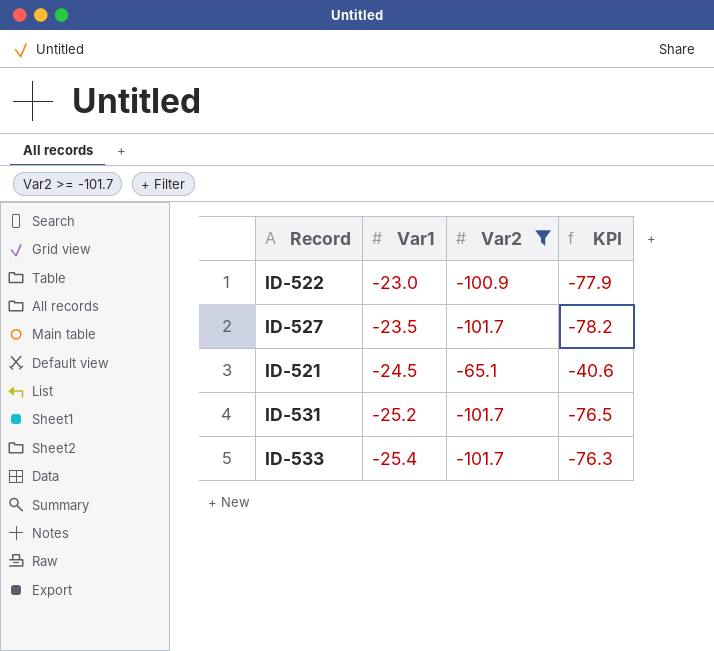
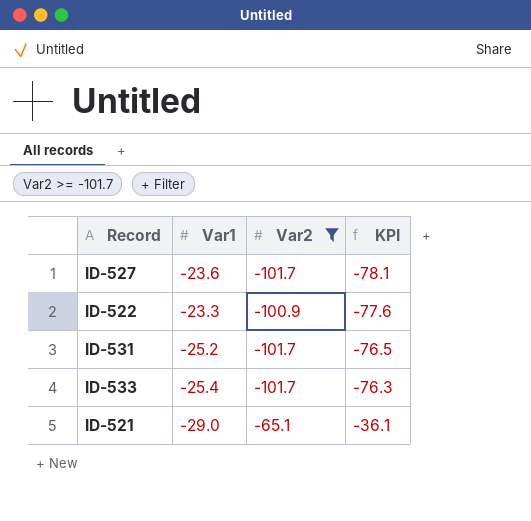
row order: Var1 descending -> KPI ascending
ID-527 | Var1: -23.5 -> -23.6
ID-527 | KPI: -78.2 -> -78.1
ID-522 | Var1: -23.0 -> -23.3
ID-522 | KPI: -77.9 -> -77.6
ID-521 | Var1: -24.5 -> -29.0
ID-521 | KPI: -40.6 -> -36.1

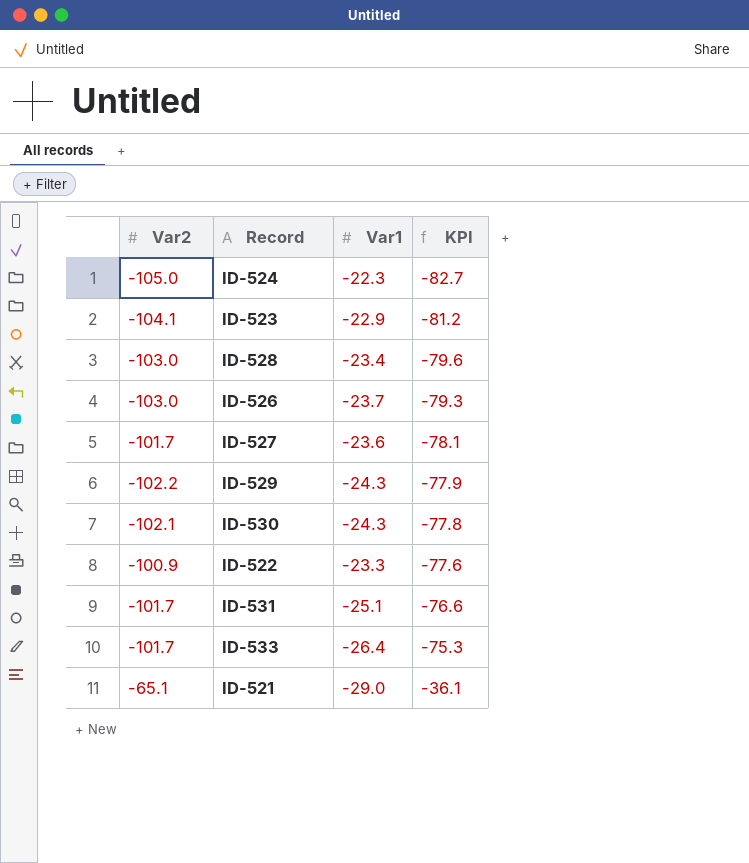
filter: Var2 >= -101.7 -> none
column Var2 | position: 3 -> 1
ID-531 | Var1: -25.2 -> -25.1
ID-531 | KPI: -76.5 -> -76.6
ID-533 | Var1: -25.4 -> -26.4
ID-533 | KPI: -76.3 -> -75.3

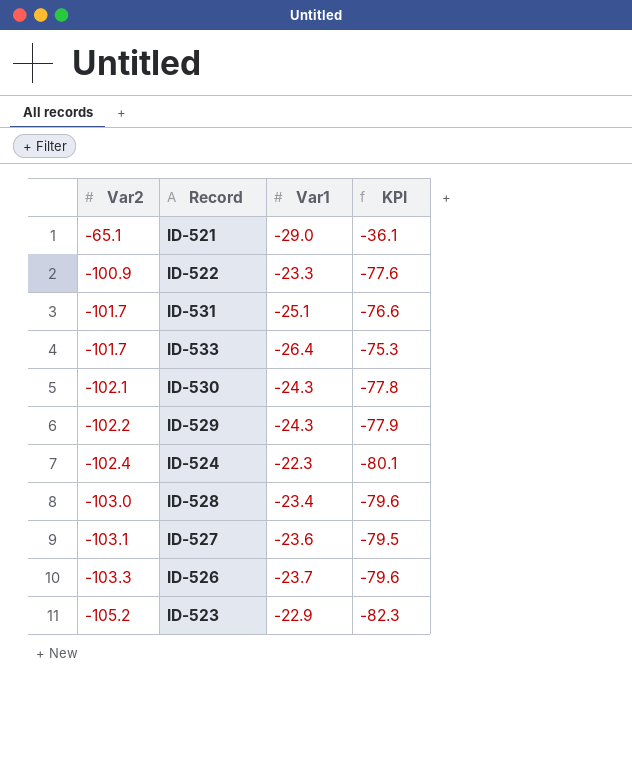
row order: KPI ascending -> Var2 descending
ID-524 | Var2: -105.0 -> -102.4
ID-524 | KPI: -82.7 -> -80.1
ID-527 | Var2: -101.7 -> -103.1
ID-527 | KPI: -78.1 -> -79.5
ID-526 | Var2: -103.0 -> -103.3
ID-526 | KPI: -79.3 -> -79.6
ID-523 | Var2: -104.1 -> -105.2
ID-523 | KPI: -81.2 -> -82.3

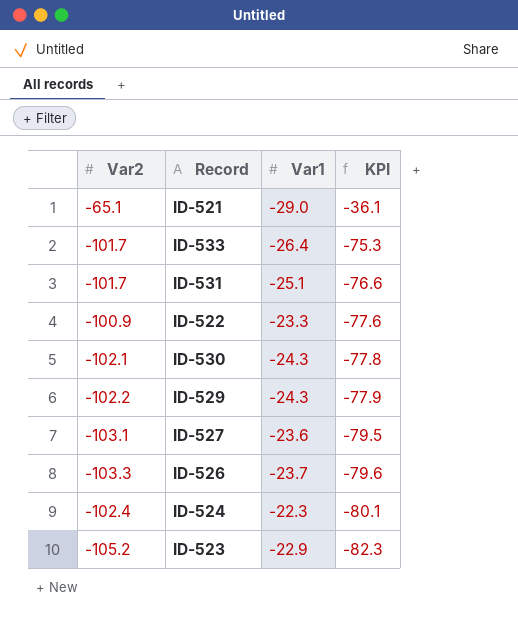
row order: Var2 descending -> KPI descending
row ID-528: -103.0 | -23.4 | -79.6 -> none

